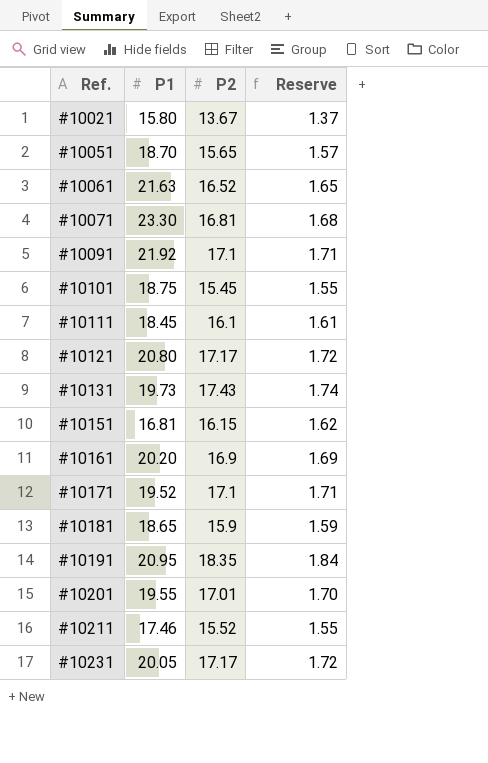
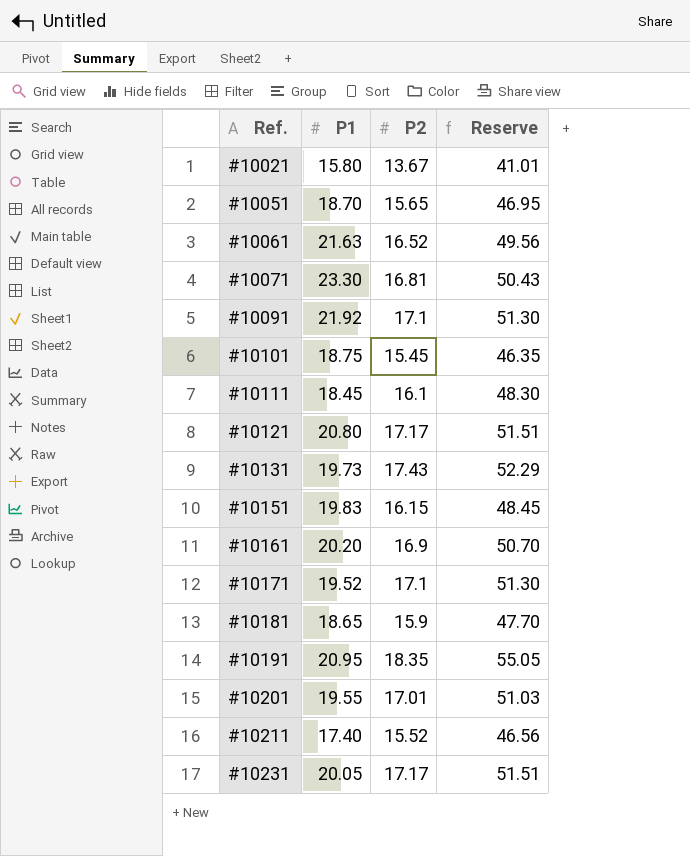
column Reserve | formula: [P2] * 0.1 -> [P2] * 3
#10151 | P1: 16.81 -> 19.83
#10211 | P1: 17.46 -> 17.40

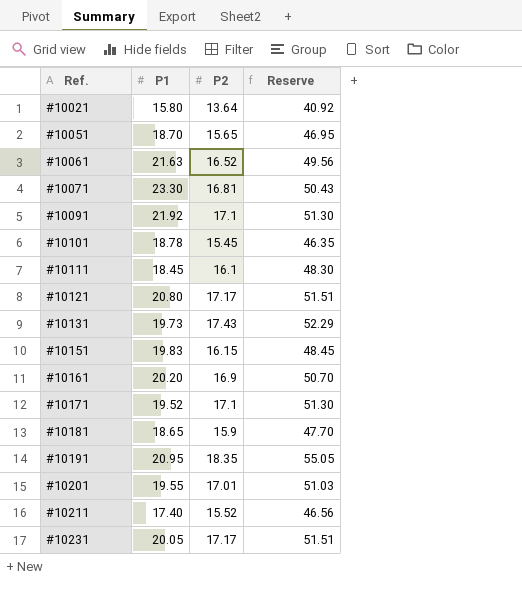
#10021 | P2: 13.67 -> 13.64
#10021 | Reserve: 41.01 -> 40.92
#10101 | P1: 18.75 -> 18.78

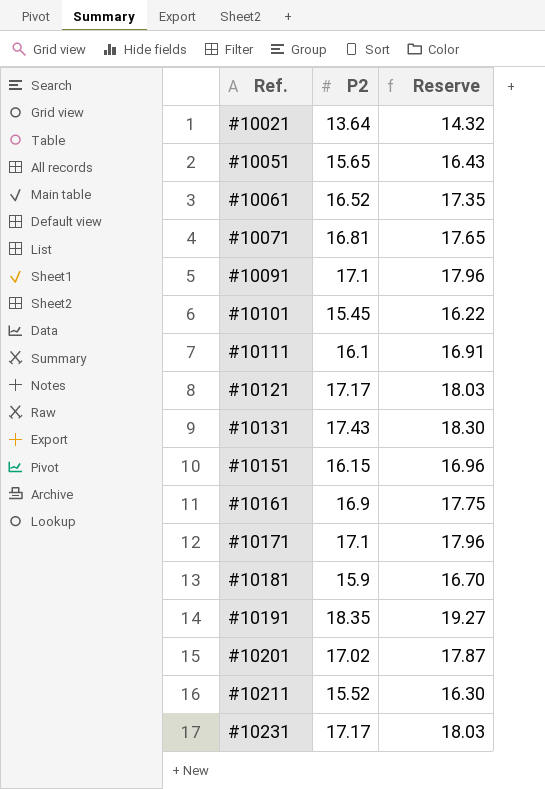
column P1 | position: 2 -> none
column Reserve | formula: [P2] * 3 -> [P2] * 1.05
#10201 | P2: 17.01 -> 17.02

